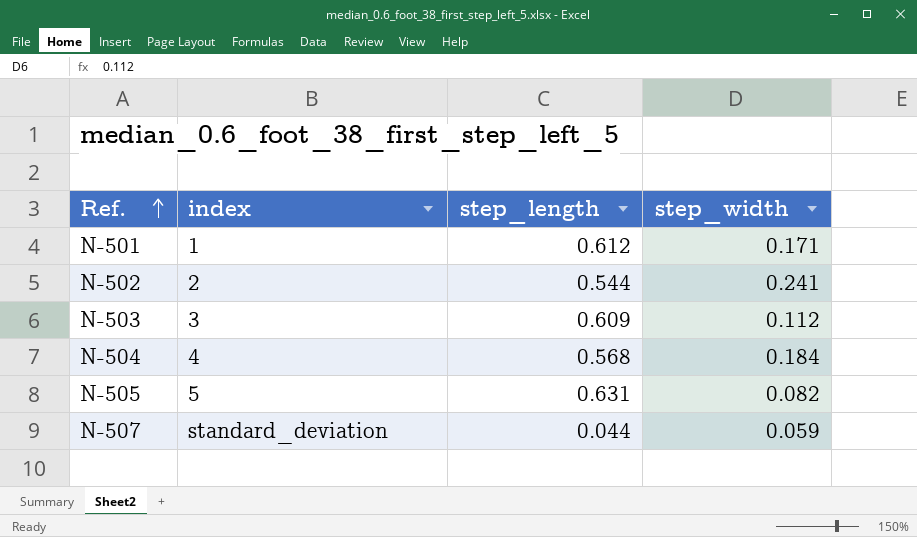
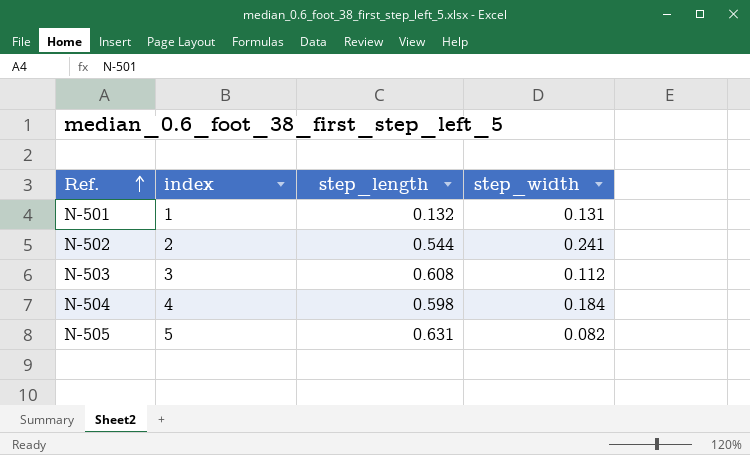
row N-507: standard_deviation | 0.044 | 0.059 -> none
N-501 | step_length: 0.612 -> 0.132
N-501 | step_width: 0.171 -> 0.131
N-503 | step_length: 0.609 -> 0.608
N-504 | step_length: 0.568 -> 0.598

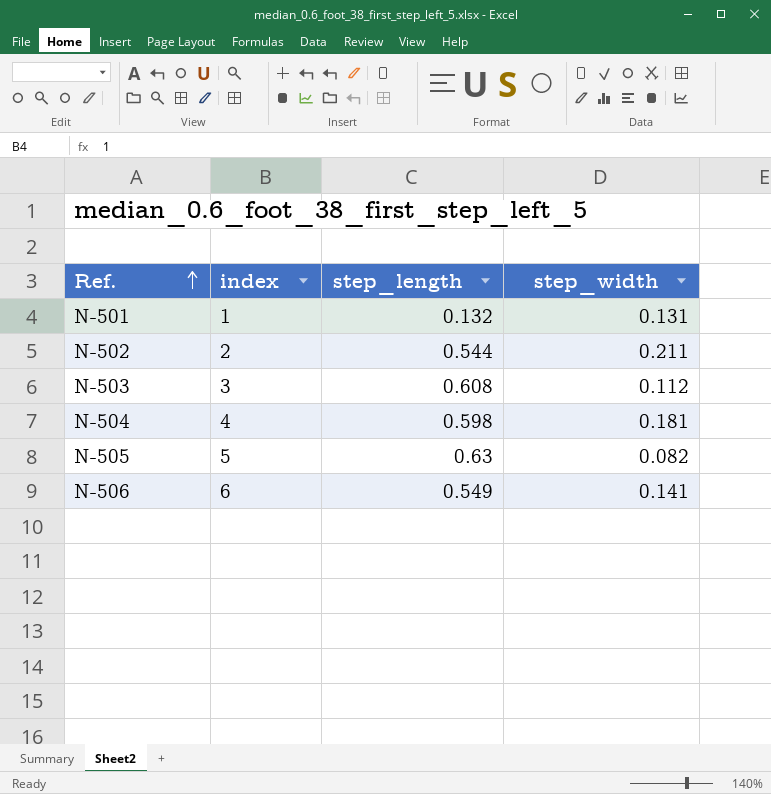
N-502 | step_width: 0.241 -> 0.211
N-504 | step_width: 0.184 -> 0.181
N-505 | step_length: 0.631 -> 0.63
row N-506: none -> 6 | 0.549 | 0.141

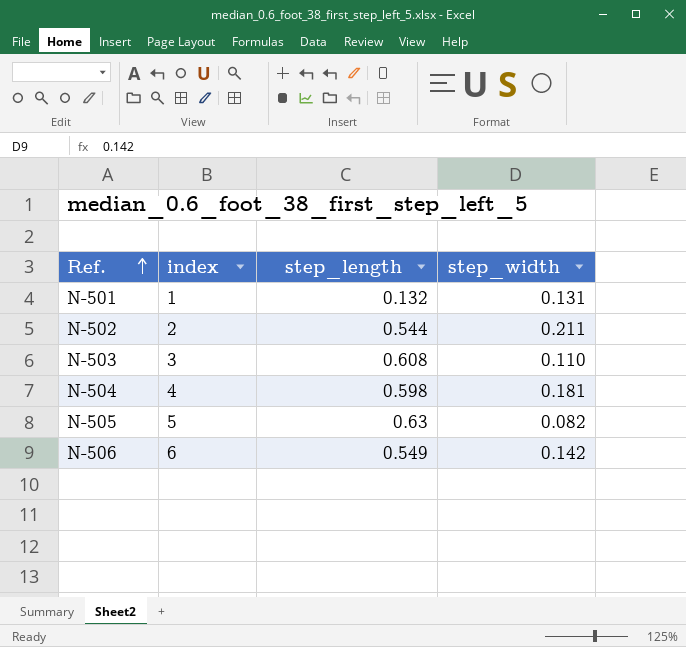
N-503 | step_width: 0.112 -> 0.110
N-506 | step_width: 0.141 -> 0.142

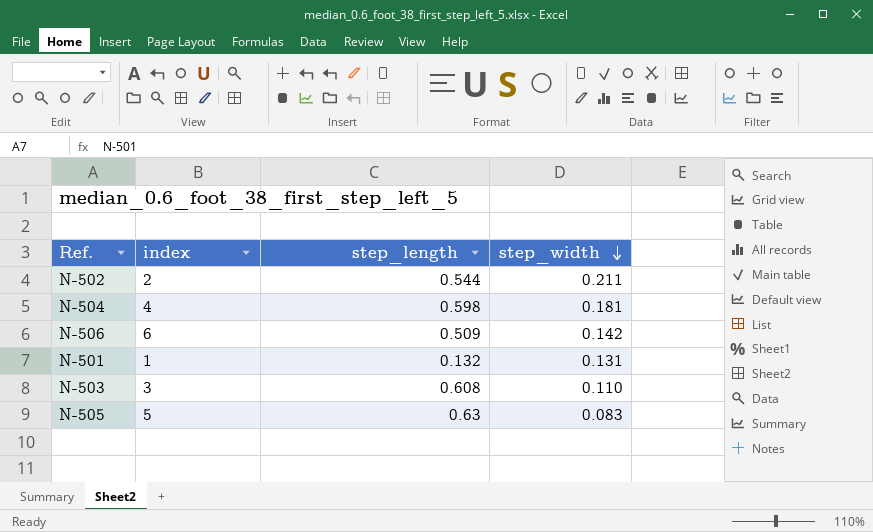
row order: Ref. ascending -> step_width descending
N-506 | step_length: 0.549 -> 0.509
N-505 | step_width: 0.082 -> 0.083

